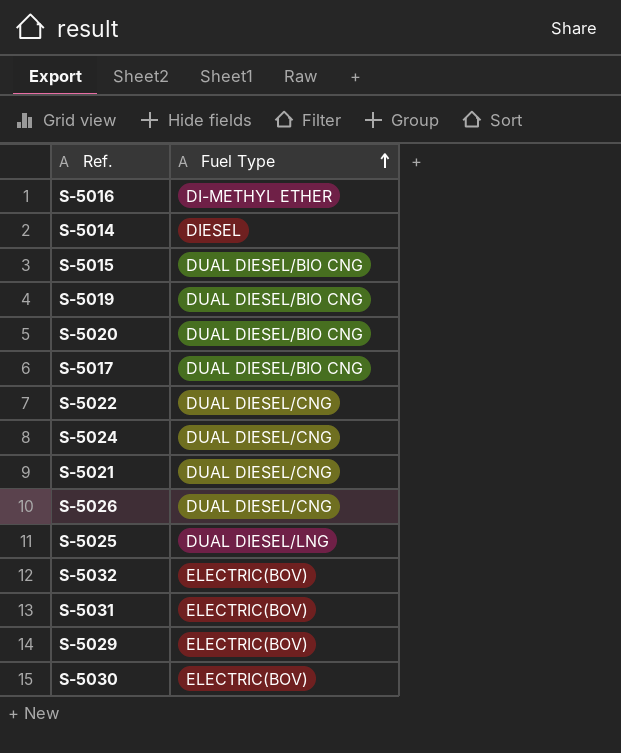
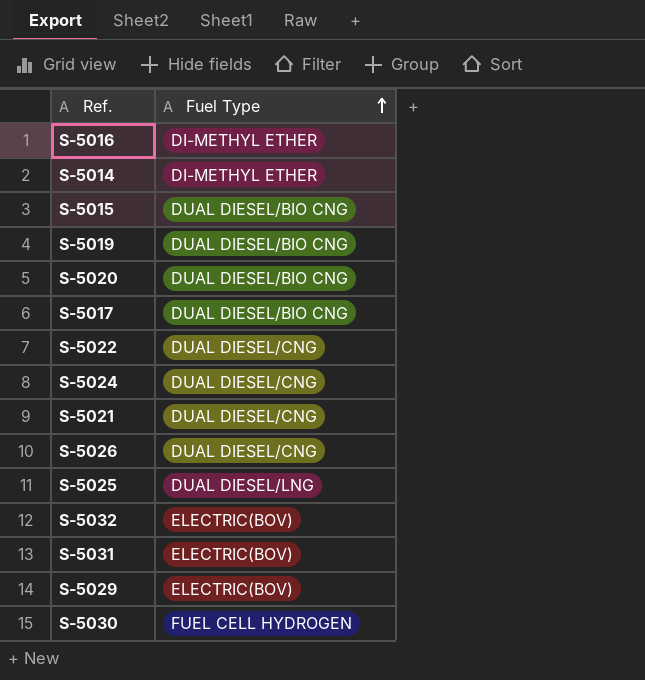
S-5014 | Fuel Type: DIESEL -> DI-METHYL ETHER
S-5030 | Fuel Type: ELECTRIC(BOV) -> FUEL CELL HYDROGEN

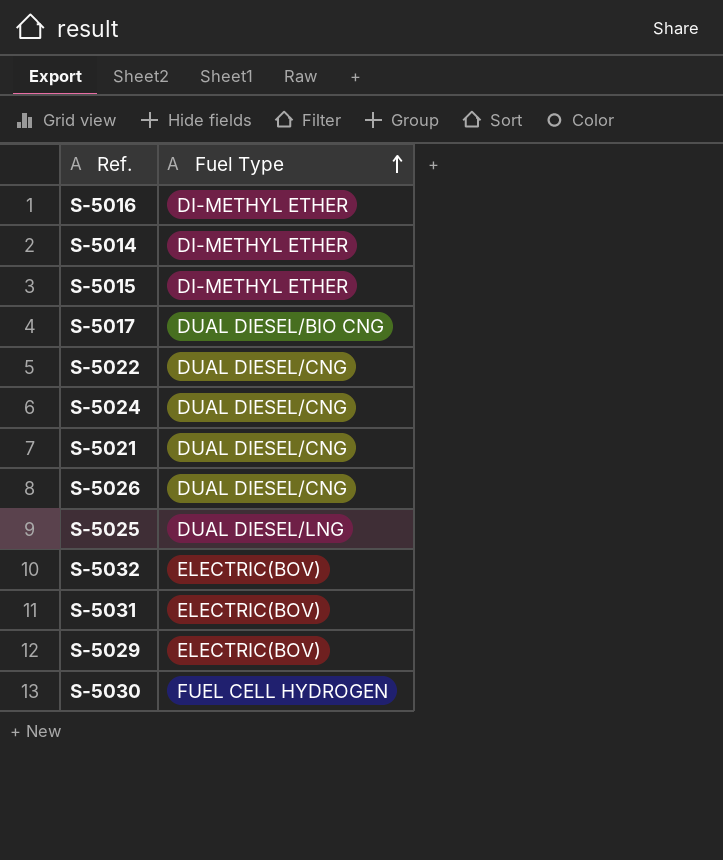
row S-5019: DUAL DIESEL/BIO CNG -> none
row S-5020: DUAL DIESEL/BIO CNG -> none
S-5015 | Fuel Type: DUAL DIESEL/BIO CNG -> DI-METHYL ETHER

